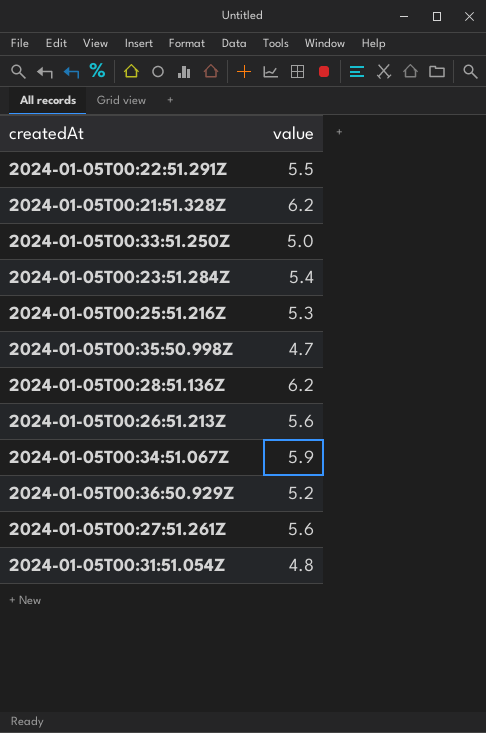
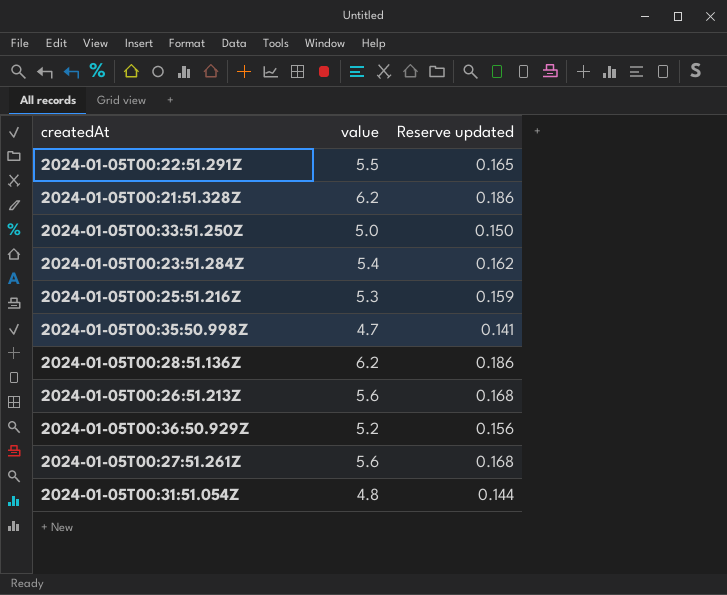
column Reserve updated | formula: none -> [value] * 0.03
row 2024-01-05T00:34:51.067Z: 5.9 -> none

